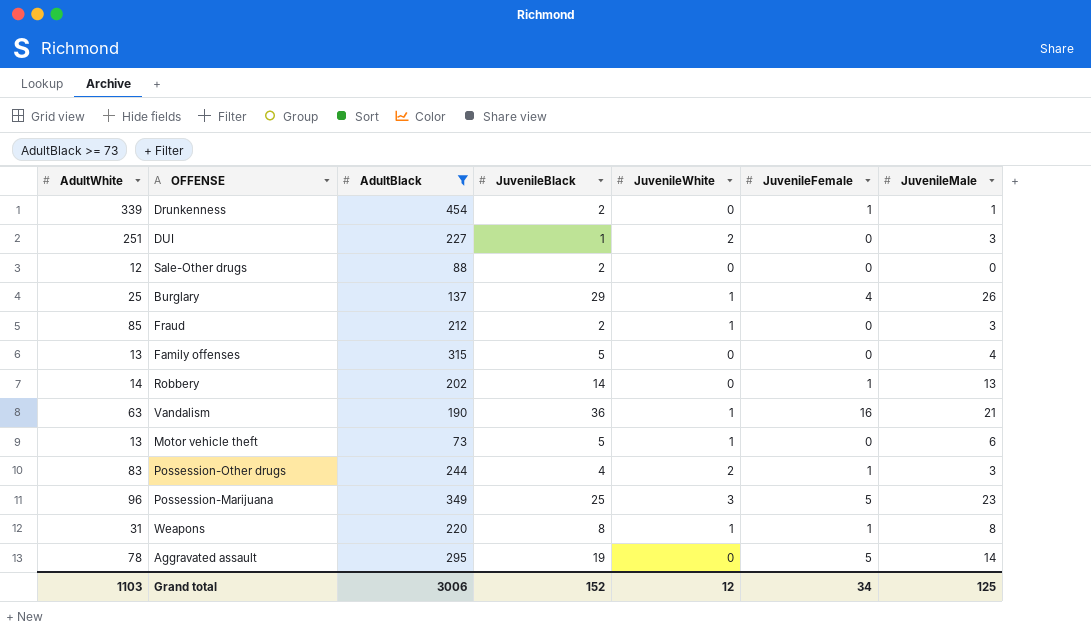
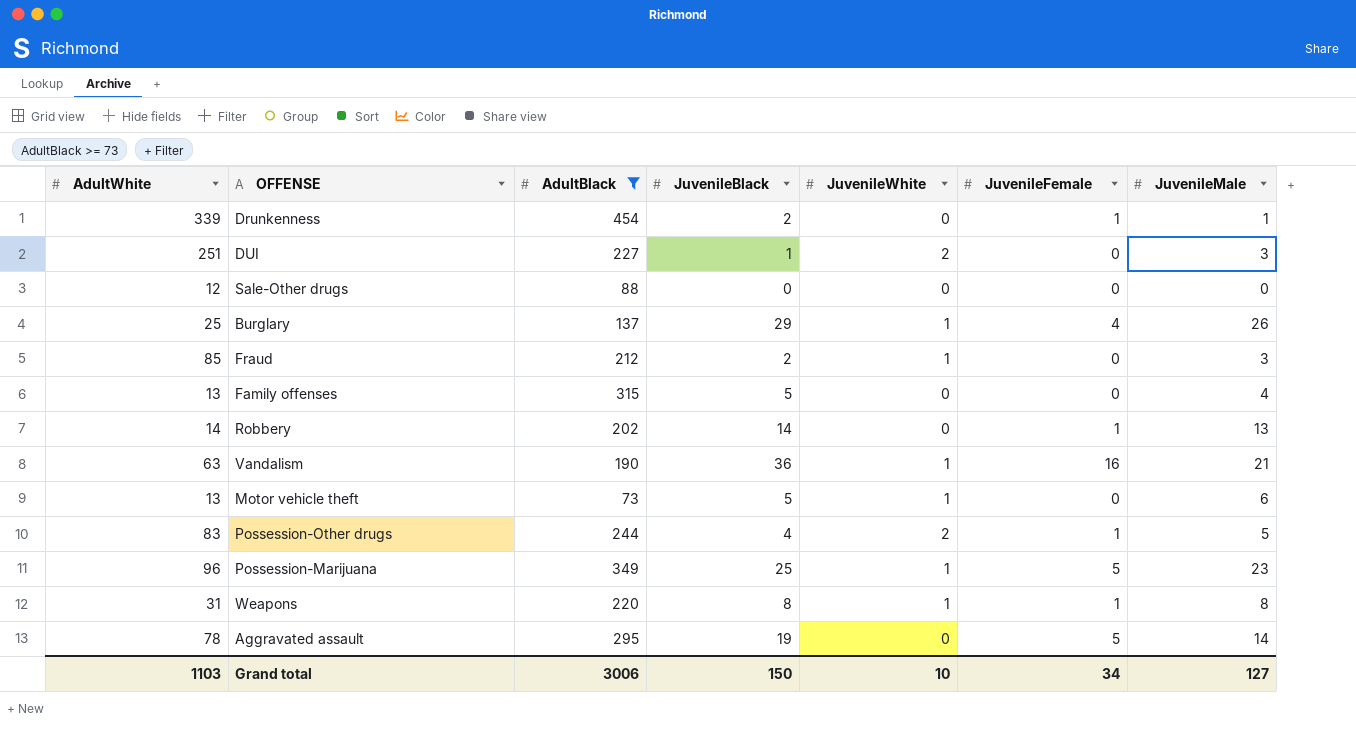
Sale-Other drugs | JuvenileBlack: 2 -> 0
Possession-Other drugs | JuvenileMale: 3 -> 5
Possession-Marijuana | JuvenileWhite: 3 -> 1
Grand total | JuvenileBlack: 152 -> 150
Grand total | JuvenileWhite: 12 -> 10
Grand total | JuvenileMale: 125 -> 127

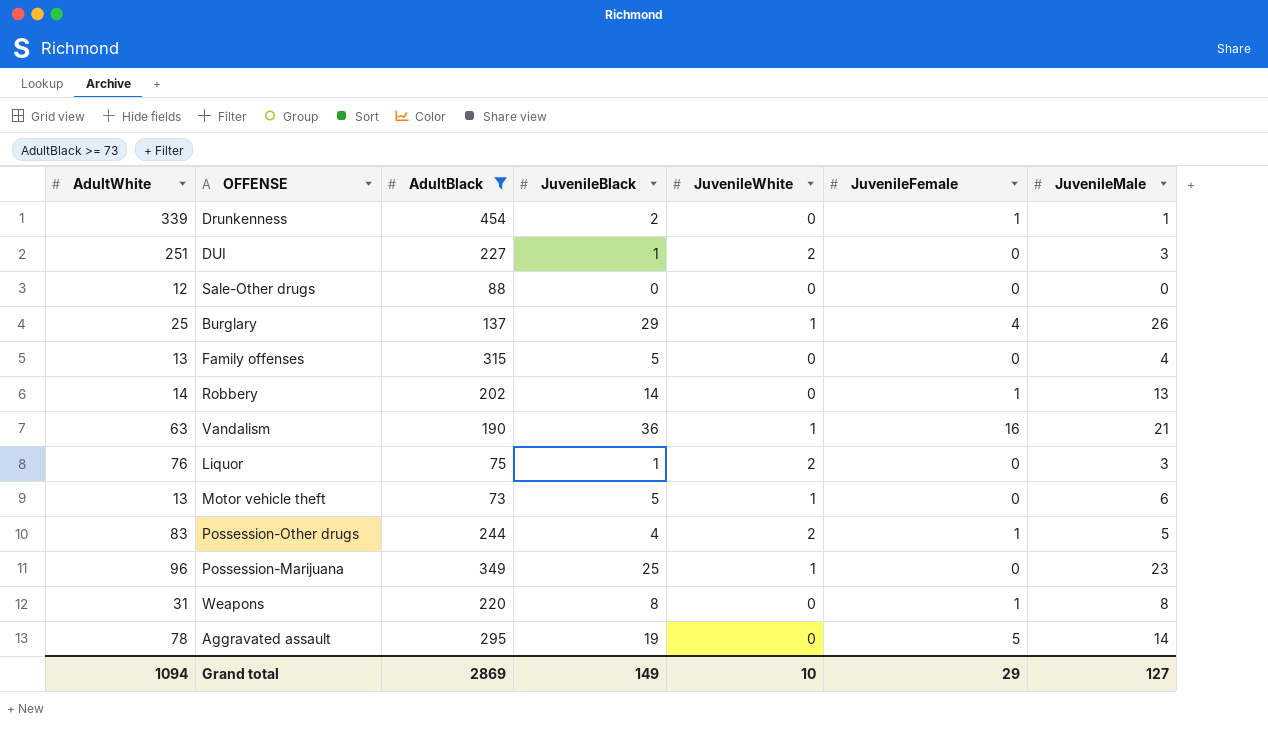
row Fraud: 85 | 212 | 2 | 1 | 0 | 3 -> none
row Liquor: none -> 76 | 75 | 1 | 2 | 0 | 3
Possession-Marijuana | JuvenileFemale: 5 -> 0
Weapons | JuvenileWhite: 1 -> 0
Grand total | AdultWhite: 1103 -> 1094
Grand total | AdultBlack: 3006 -> 2869
Grand total | JuvenileBlack: 150 -> 149
Grand total | JuvenileFemale: 34 -> 29

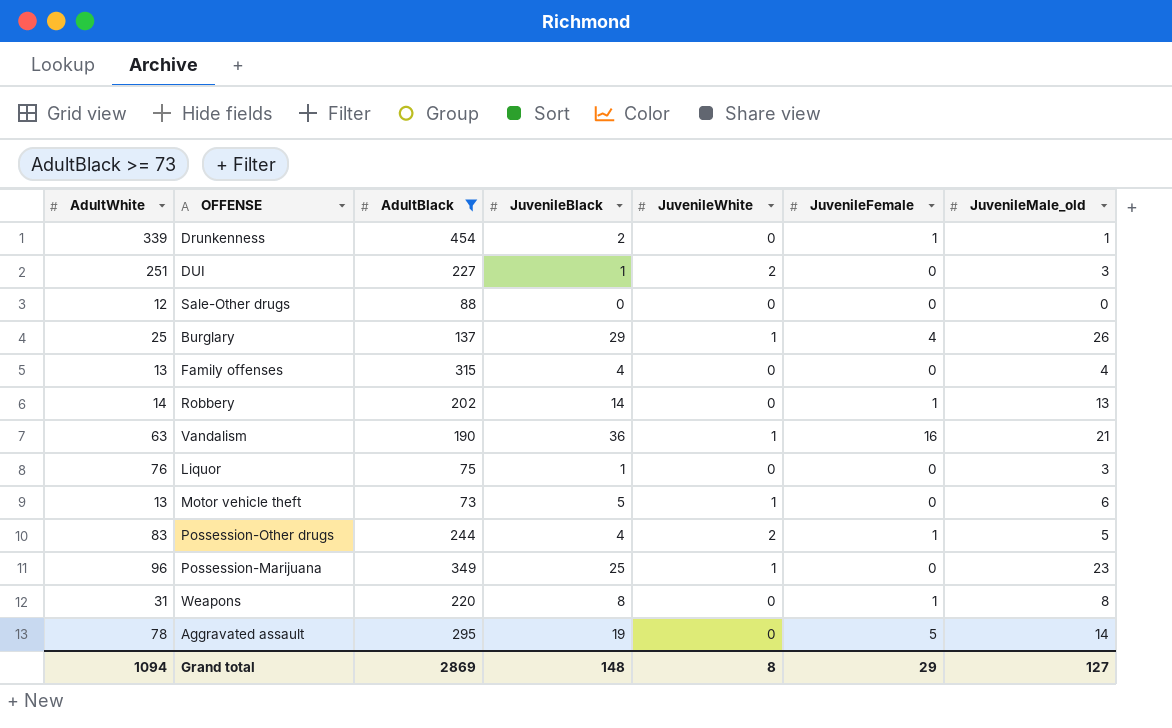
column name: JuvenileMale -> JuvenileMale_old
Family offenses | JuvenileBlack: 5 -> 4
Liquor | JuvenileWhite: 2 -> 0
Grand total | JuvenileBlack: 149 -> 148
Grand total | JuvenileWhite: 10 -> 8

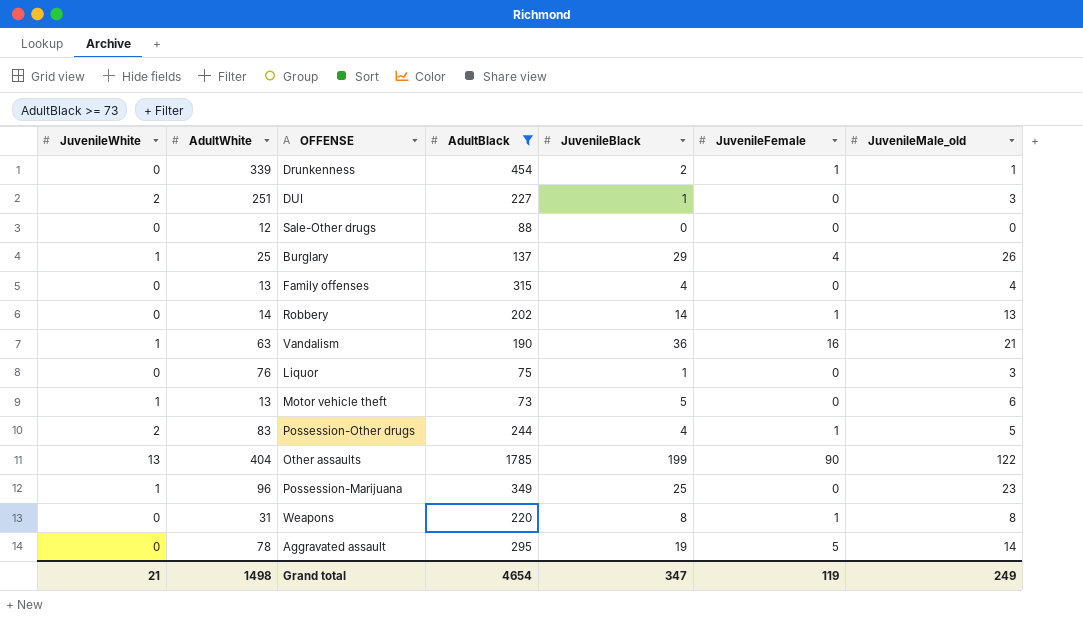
column JuvenileWhite | position: 5 -> 1
row Other assaults: none -> 13 | 404 | 1785 | 199 | 90 | 122
Grand total | JuvenileWhite: 8 -> 21
Grand total | AdultWhite: 1094 -> 1498
Grand total | AdultBlack: 2869 -> 4654
Grand total | JuvenileBlack: 148 -> 347
Grand total | JuvenileFemale: 29 -> 119
Grand total | JuvenileMale_old: 127 -> 249

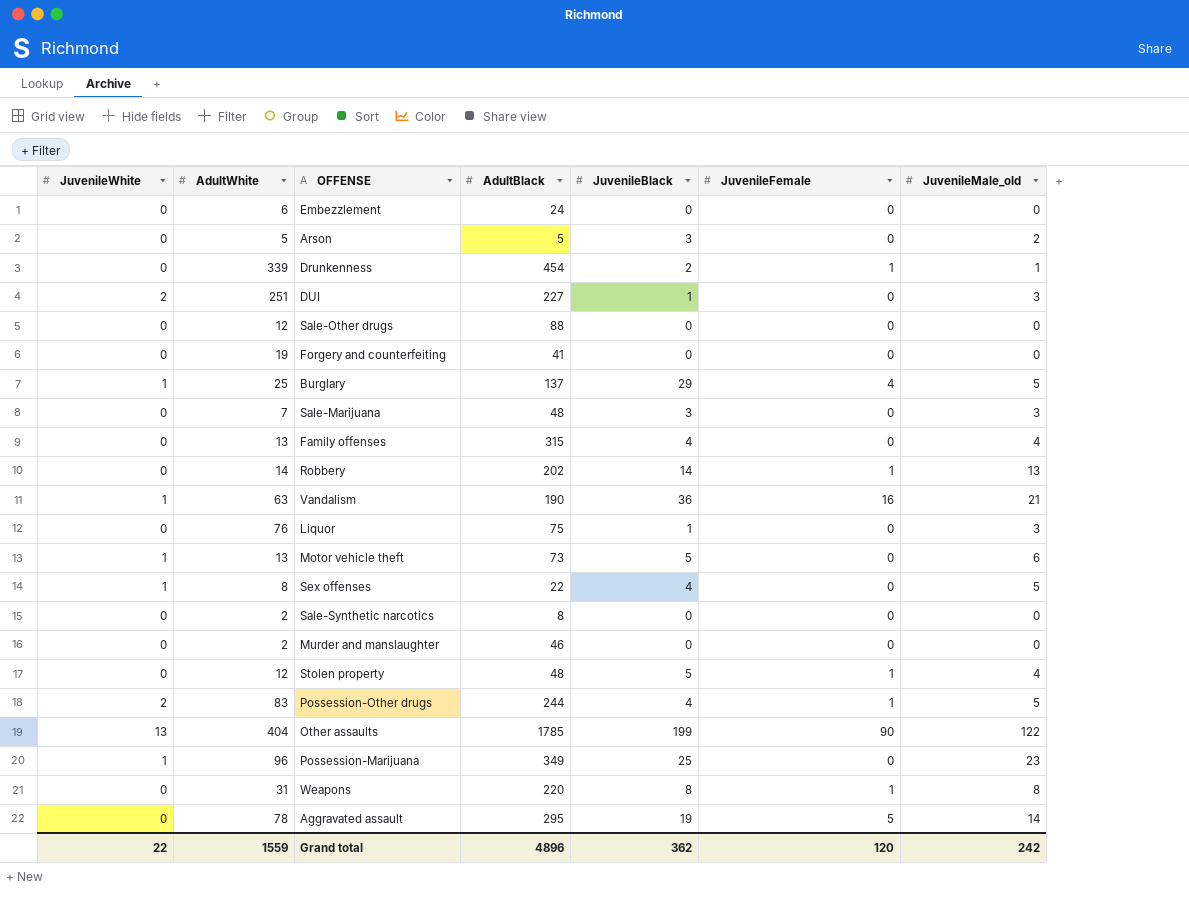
filter: AdultBlack >= 73 -> none
Burglary | JuvenileMale_old: 26 -> 5
Grand total | JuvenileWhite: 21 -> 22
Grand total | AdultWhite: 1498 -> 1559
Grand total | AdultBlack: 4654 -> 4896
Grand total | JuvenileBlack: 347 -> 362
Grand total | JuvenileFemale: 119 -> 120
Grand total | JuvenileMale_old: 249 -> 242

